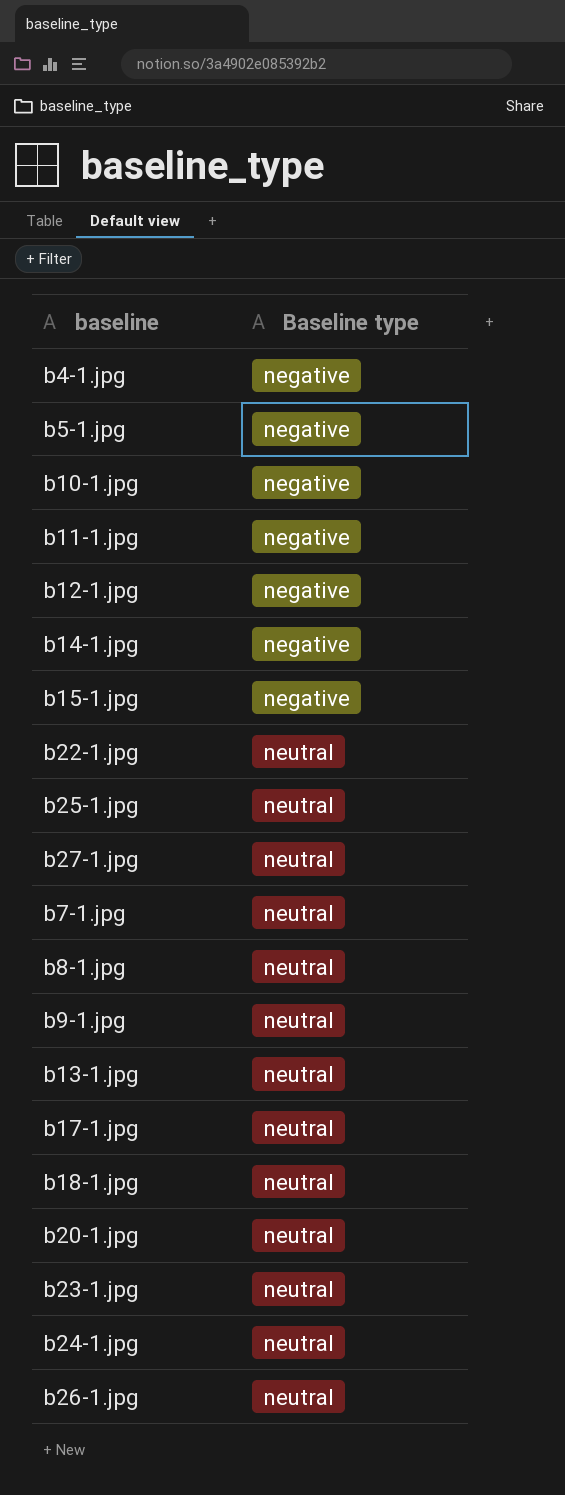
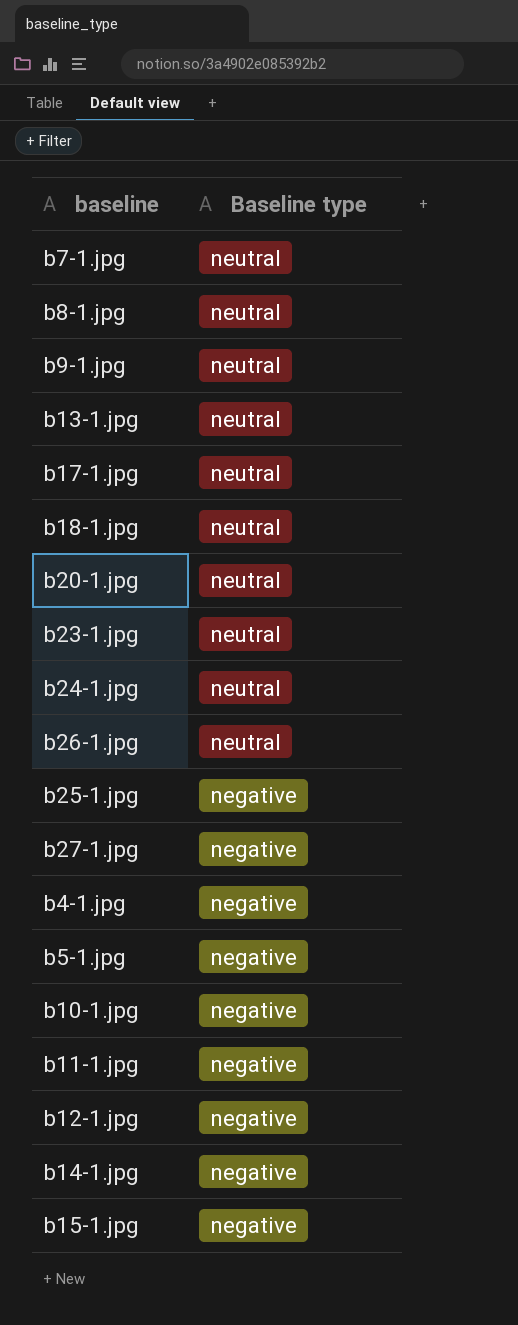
row order: Baseline type ascending -> Baseline type descending
row b22-1.jpg: neutral -> none
b25-1.jpg | Baseline type: neutral -> negative
b27-1.jpg | Baseline type: neutral -> negative

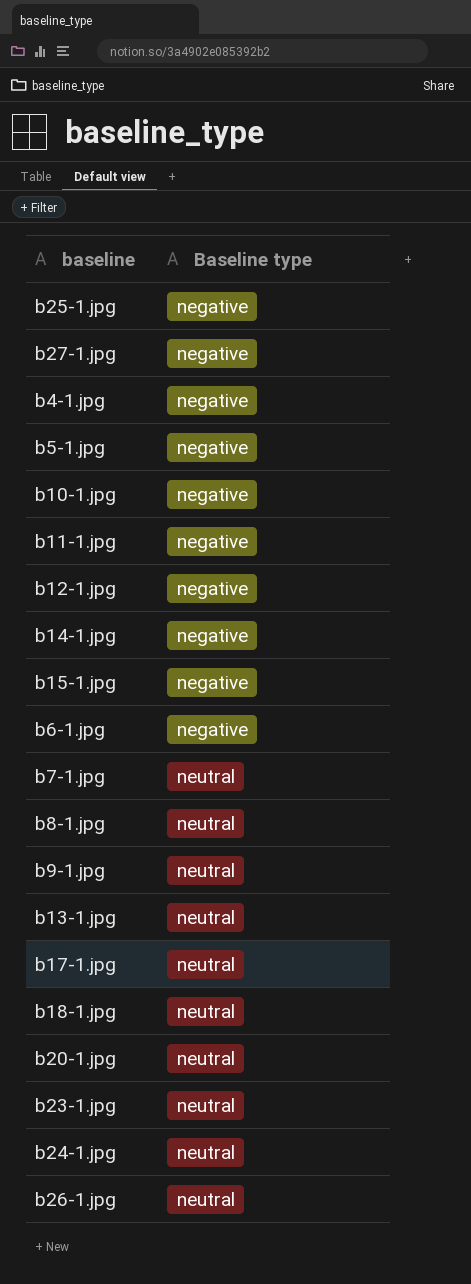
row order: Baseline type descending -> Baseline type ascending
row b6-1.jpg: none -> negative

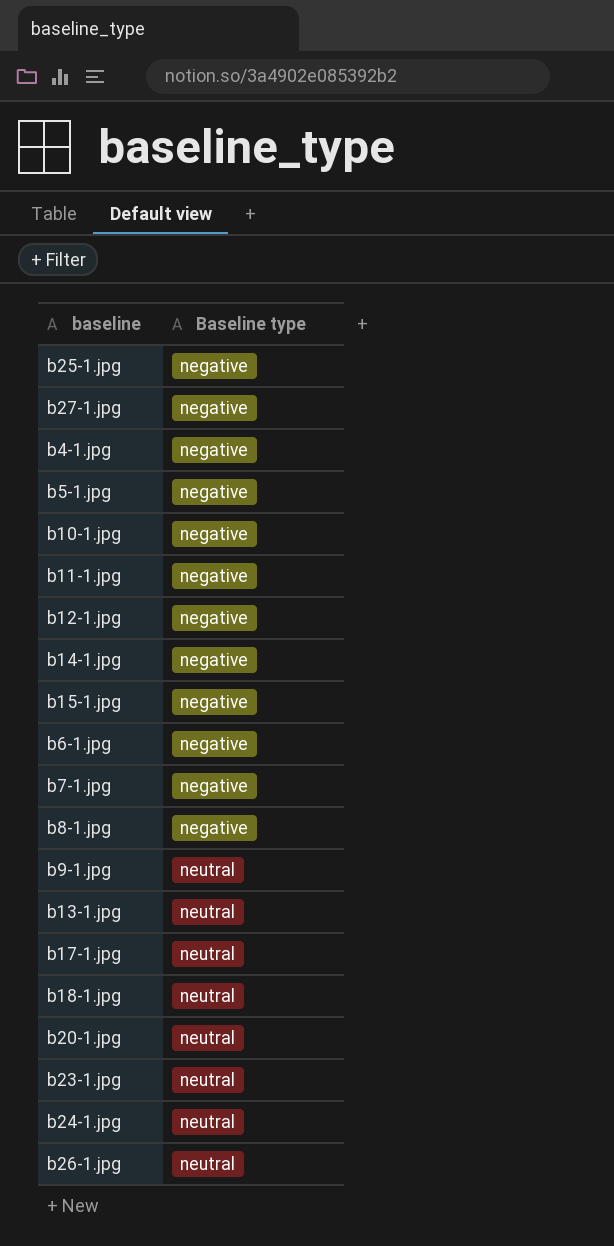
b7-1.jpg | Baseline type: neutral -> negative
b8-1.jpg | Baseline type: neutral -> negative

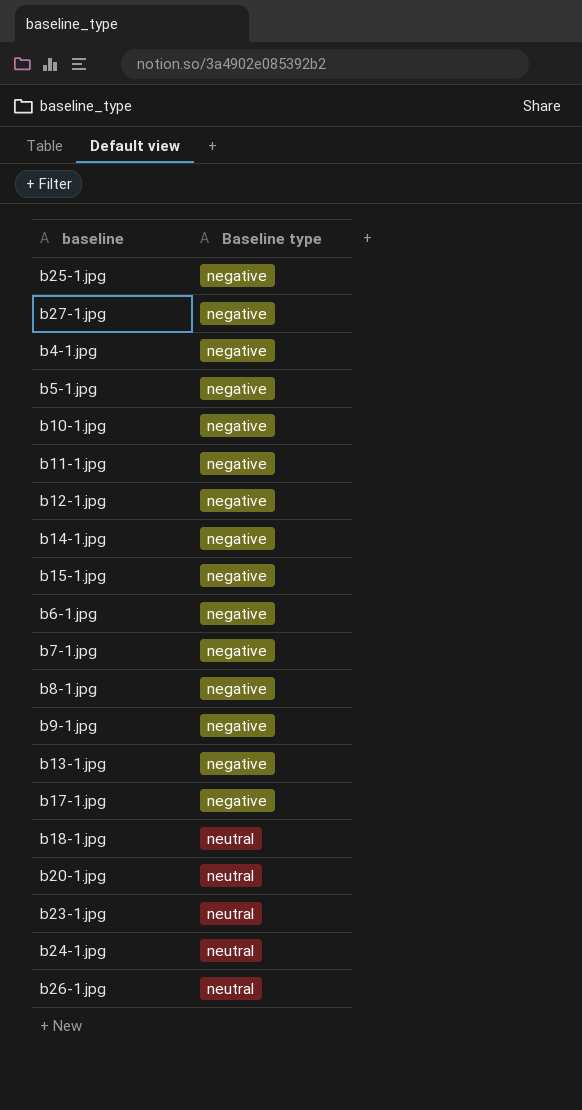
b9-1.jpg | Baseline type: neutral -> negative
b13-1.jpg | Baseline type: neutral -> negative
b17-1.jpg | Baseline type: neutral -> negative

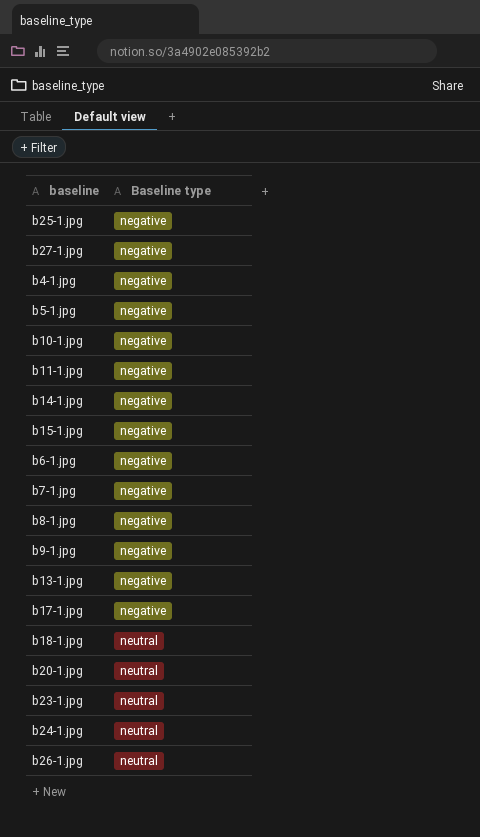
row b12-1.jpg: negative -> none

